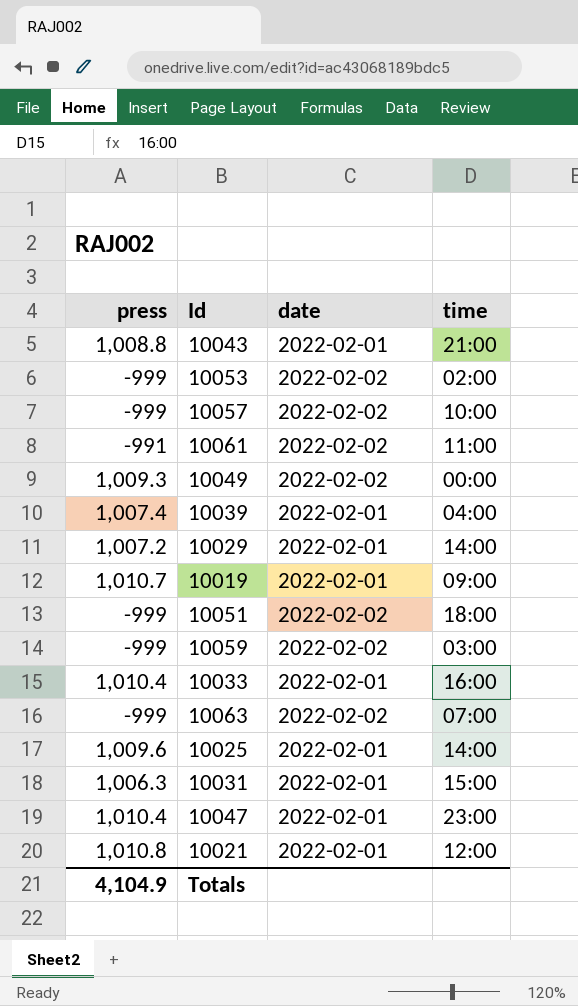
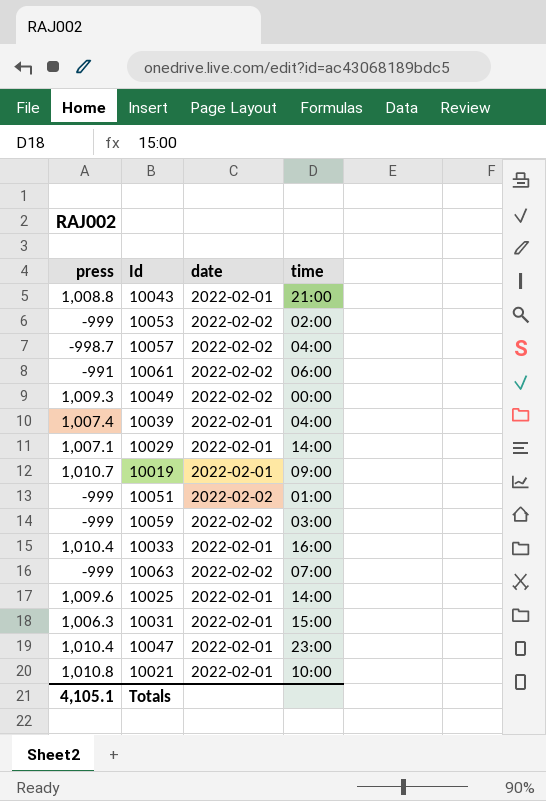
10057 | press: -999 -> -998.7
10057 | time: 10:00 -> 04:00
10061 | time: 11:00 -> 06:00
10029 | press: 1,007.2 -> 1,007.1
10051 | time: 18:00 -> 01:00
10021 | time: 12:00 -> 10:00
Totals | press: 4,104.9 -> 4,105.1

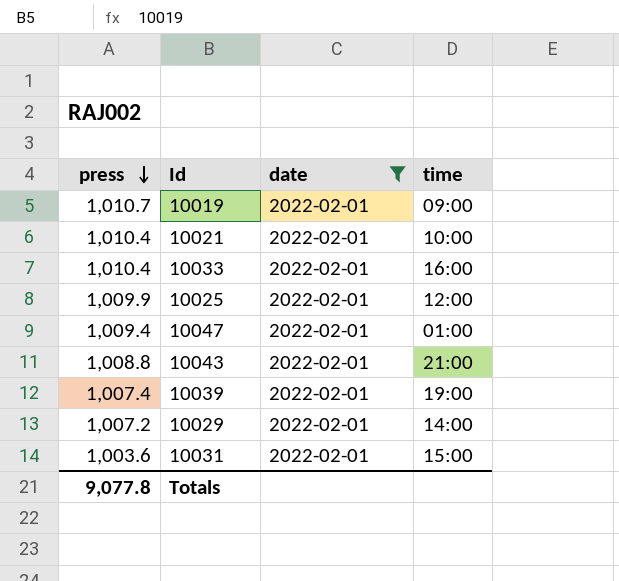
filter: none -> date = 2022-02-01
row order: none -> press descending
10021 | press: 1,010.8 -> 1,010.4
10025 | press: 1,009.6 -> 1,009.9
10025 | time: 14:00 -> 12:00
10047 | press: 1,010.4 -> 1,009.4
10047 | time: 23:00 -> 01:00
10039 | time: 04:00 -> 19:00
10029 | press: 1,007.1 -> 1,007.2
10031 | press: 1,006.3 -> 1,003.6
Totals | press: 4,105.1 -> 9,077.8

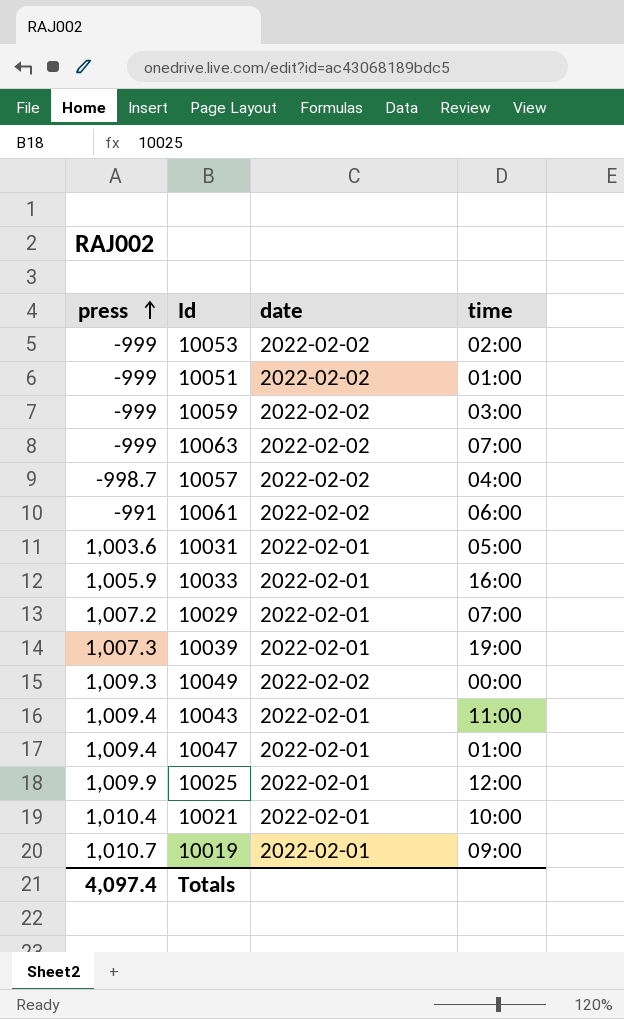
filter: date = 2022-02-01 -> none
row order: press descending -> press ascending
10031 | time: 15:00 -> 05:00
10033 | press: 1,010.4 -> 1,005.9
10029 | time: 14:00 -> 07:00
10039 | press: 1,007.4 -> 1,007.3
10043 | press: 1,008.8 -> 1,009.4
10043 | time: 21:00 -> 11:00
Totals | press: 9,077.8 -> 4,097.4

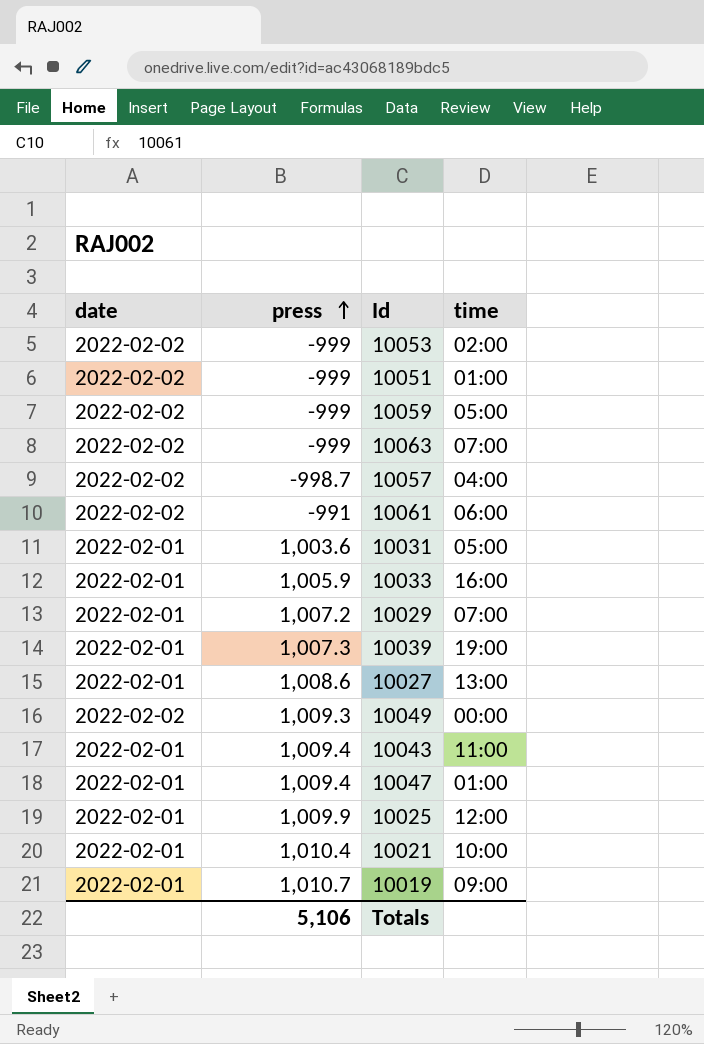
column date | position: 3 -> 1
10059 | time: 03:00 -> 05:00
row 10027: none -> 2022-02-01 | 1,008.6 | 13:00
Totals | press: 4,097.4 -> 5,106

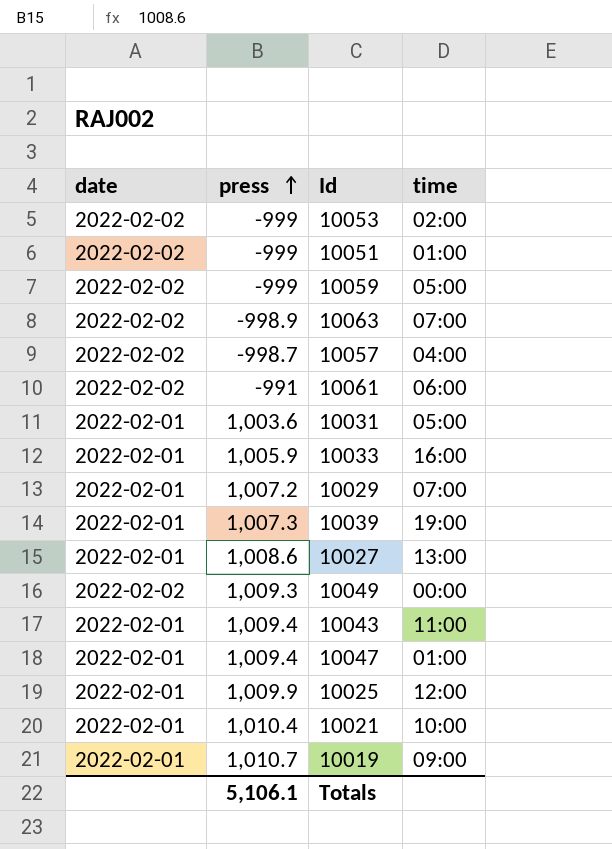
10063 | press: -999 -> -998.9
Totals | press: 5,106 -> 5,106.1

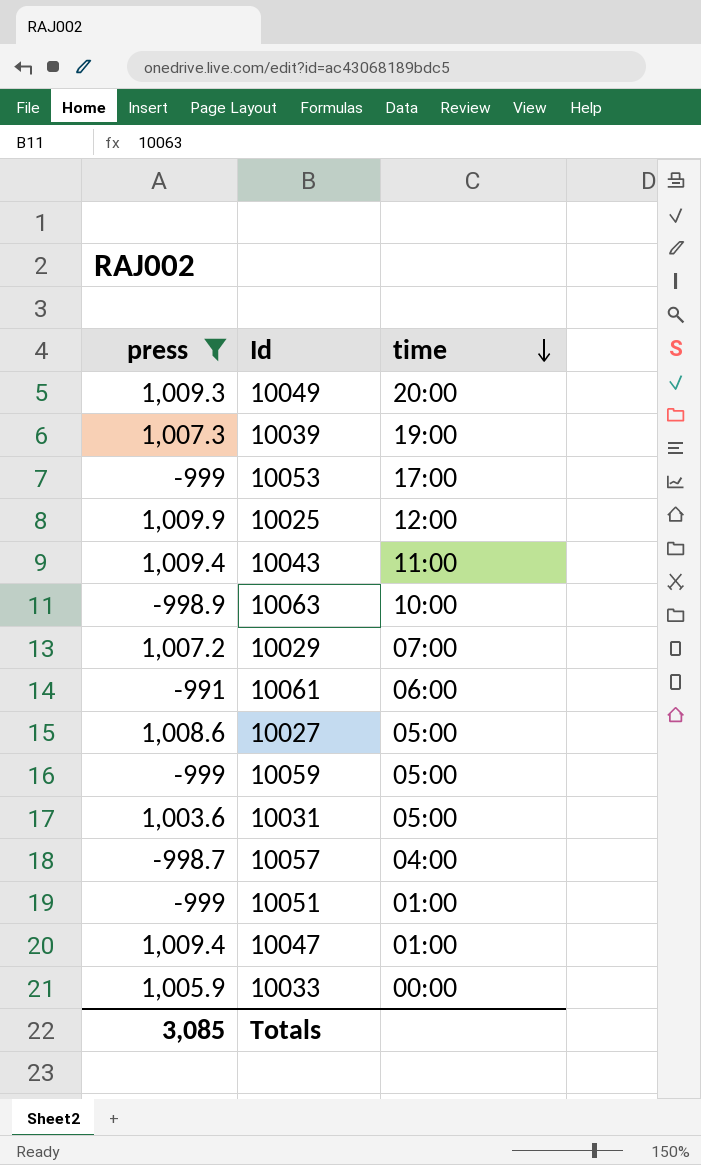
filter: none -> press <= 1,009.9
row order: press ascending -> time descending
column date | position: 1 -> none
10049 | time: 00:00 -> 20:00
10053 | time: 02:00 -> 17:00
10063 | time: 07:00 -> 10:00
10027 | time: 13:00 -> 05:00
10033 | time: 16:00 -> 00:00
Totals | press: 5,106.1 -> 3,085

